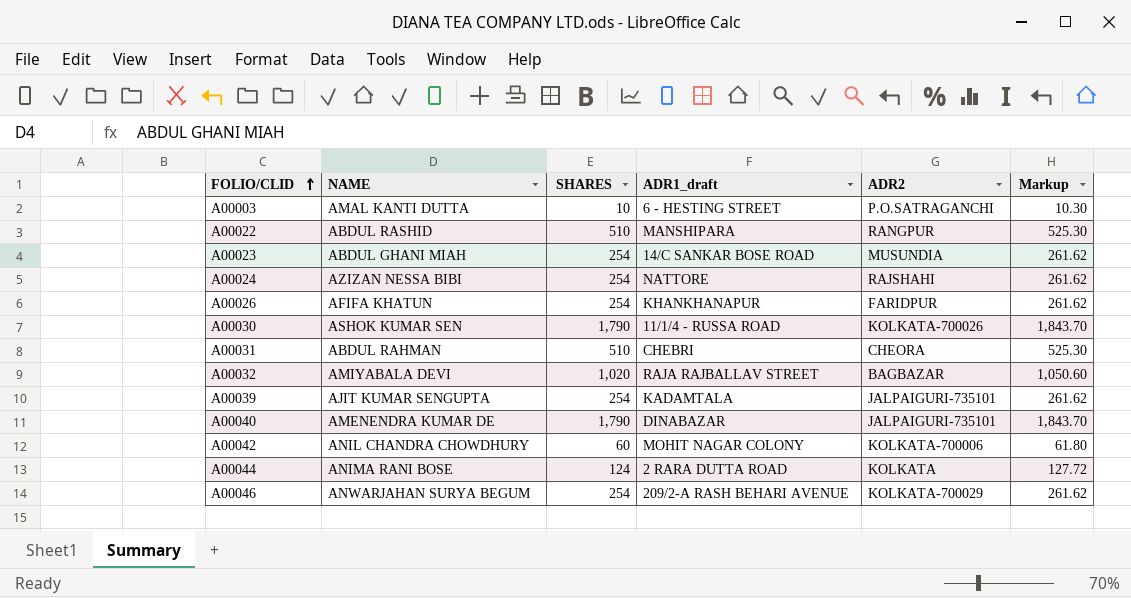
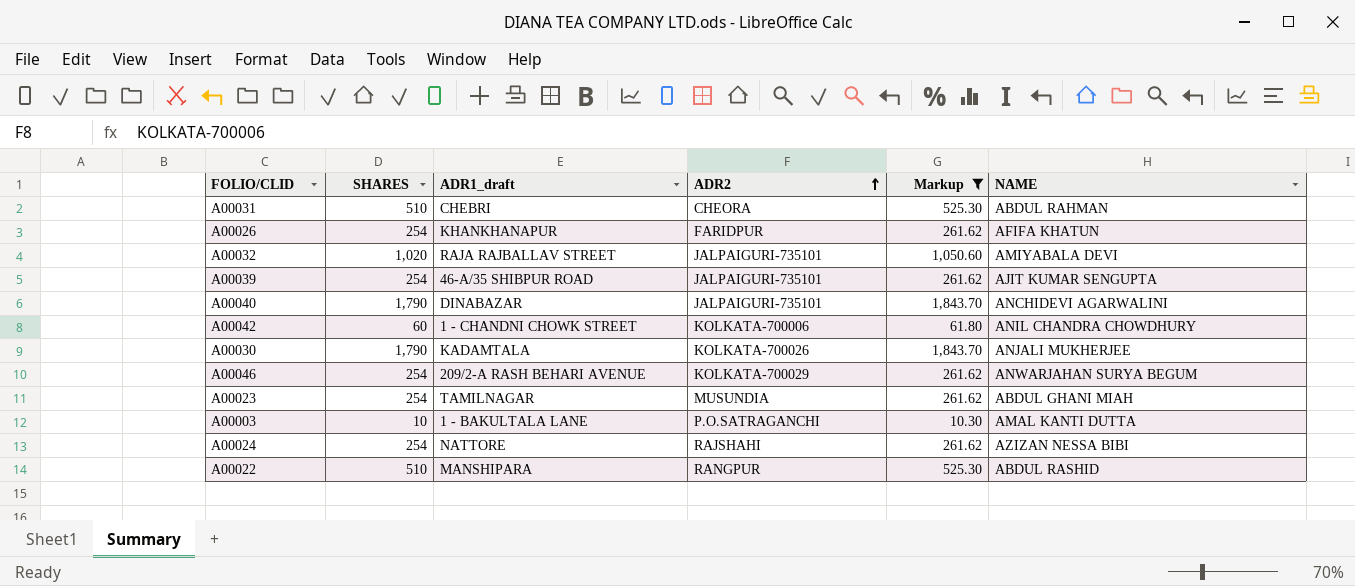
filter: none -> Markup != 127.72
row order: FOLIO/CLID ascending -> ADR2 ascending
column NAME | position: 2 -> 6
A00032 | ADR2: BAGBAZAR -> JALPAIGURI-735101
A00039 | ADR1_draft: KADAMTALA -> 46-A/35 SHIBPUR ROAD
A00040 | NAME: AMENENDRA KUMAR DE -> ANCHIDEVI AGARWALINI
A00042 | ADR1_draft: MOHIT NAGAR COLONY -> 1 - CHANDNI CHOWK STREET
A00030 | ADR1_draft: 11/1/4 - RUSSA ROAD -> KADAMTALA
A00030 | NAME: ASHOK KUMAR SEN -> ANJALI MUKHERJEE
A00023 | ADR1_draft: 14/C SANKAR BOSE ROAD -> TAMILNAGAR
A00003 | ADR1_draft: 6 - HESTING STREET -> 1 - BAKULTALA LANE

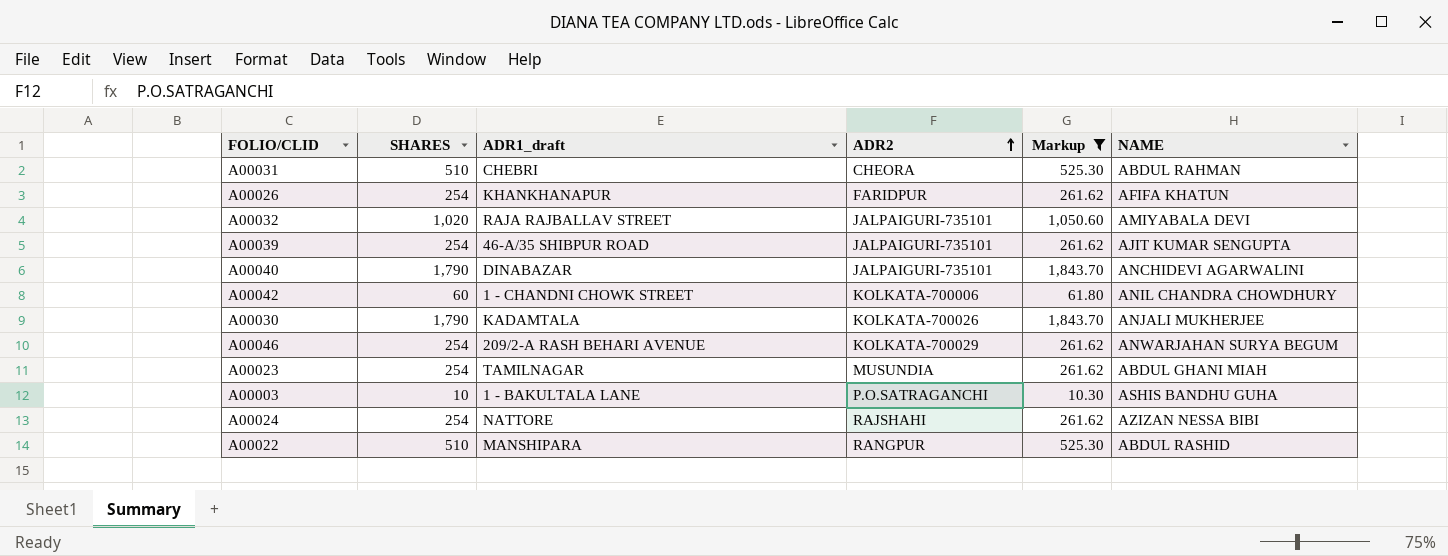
A00003 | NAME: AMAL KANTI DUTTA -> ASHIS BANDHU GUHA

